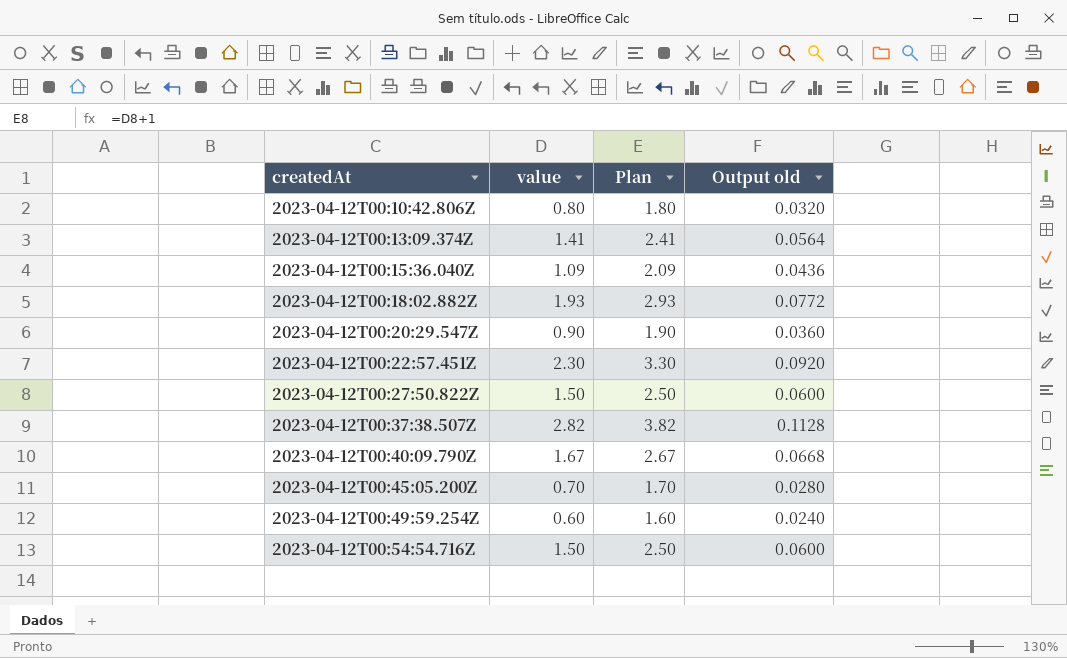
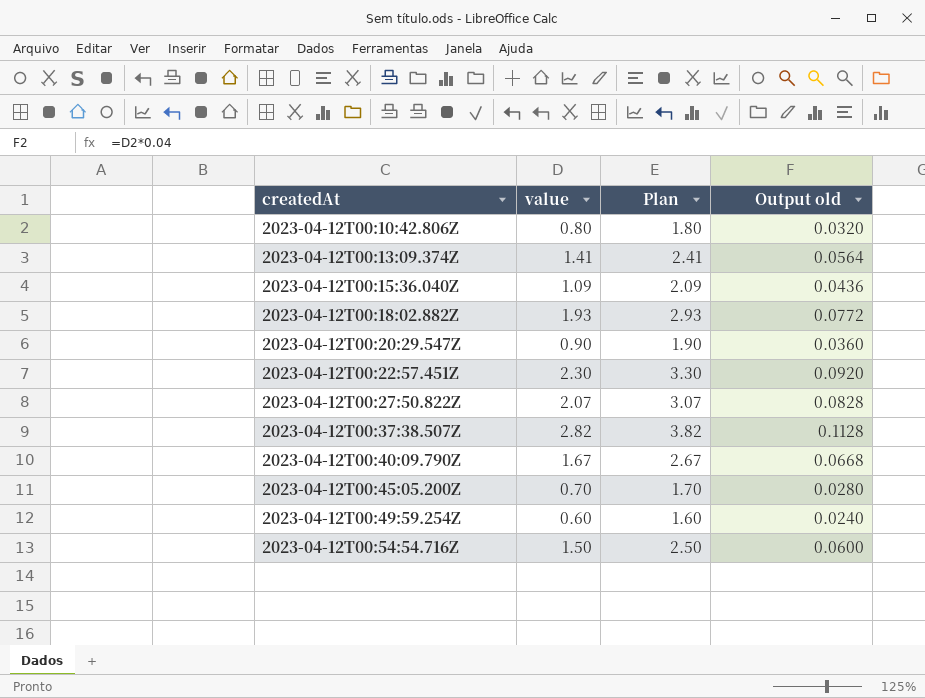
2023-04-12T00:27:50.822Z | value: 1.50 -> 2.07
2023-04-12T00:27:50.822Z | Plan: 2.50 -> 3.07
2023-04-12T00:27:50.822Z | Output old: 0.0600 -> 0.0828

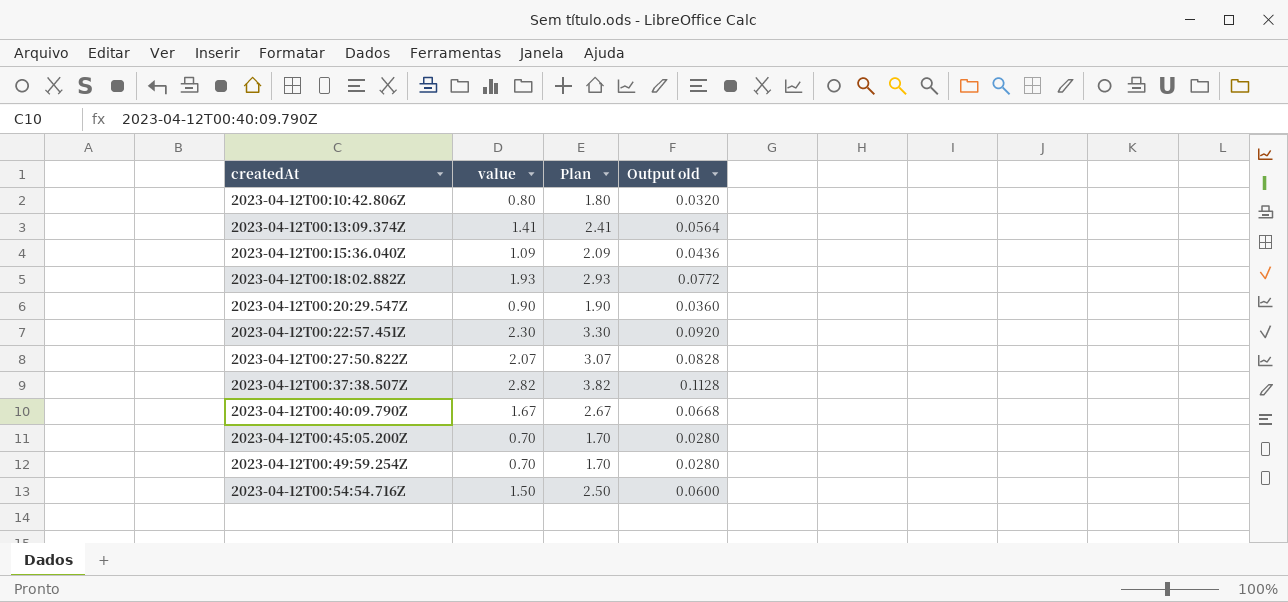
2023-04-12T00:49:59.254Z | value: 0.60 -> 0.70
2023-04-12T00:49:59.254Z | Plan: 1.60 -> 1.70
2023-04-12T00:49:59.254Z | Output old: 0.0240 -> 0.0280

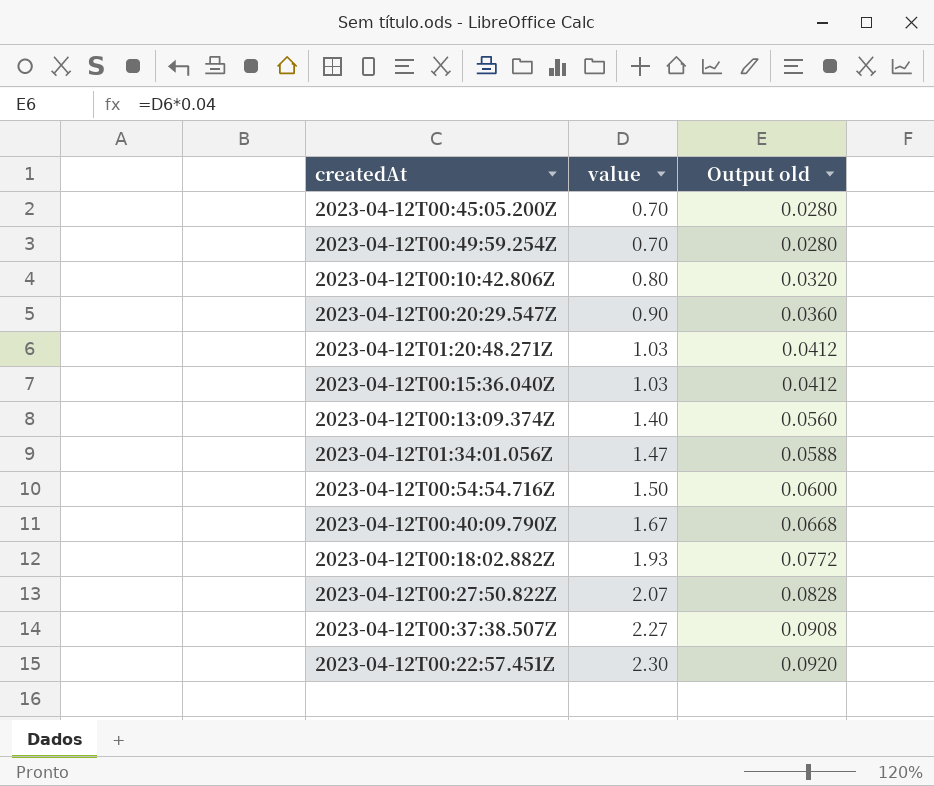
row order: createdAt ascending -> value ascending
column Plan | formula: [value] + 1 -> none
row 2023-04-12T01:20:48.271Z: none -> 1.03 | 0.0412
2023-04-12T00:15:36.040Z | value: 1.09 -> 1.03
2023-04-12T00:15:36.040Z | Output old: 0.0436 -> 0.0412
2023-04-12T00:13:09.374Z | value: 1.41 -> 1.40
2023-04-12T00:13:09.374Z | Output old: 0.0564 -> 0.0560
row 2023-04-12T01:34:01.056Z: none -> 1.47 | 0.0588
2023-04-12T00:37:38.507Z | value: 2.82 -> 2.27
2023-04-12T00:37:38.507Z | Output old: 0.1128 -> 0.0908

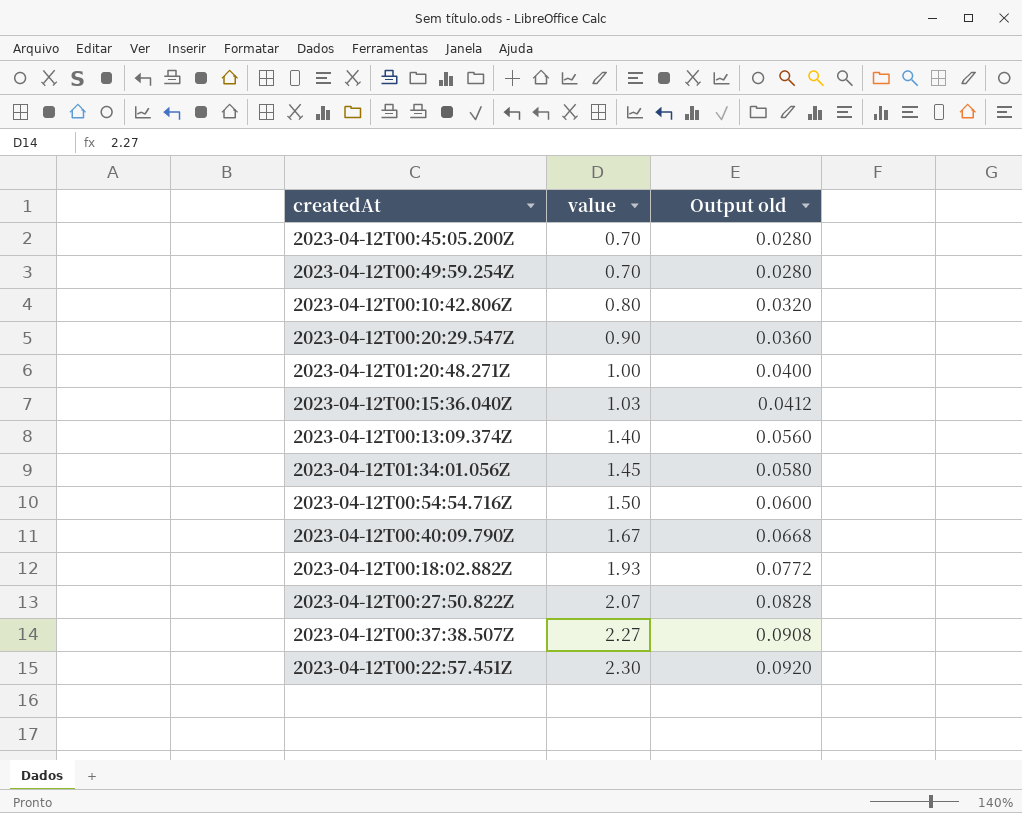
2023-04-12T01:20:48.271Z | value: 1.03 -> 1.00
2023-04-12T01:20:48.271Z | Output old: 0.0412 -> 0.0400
2023-04-12T01:34:01.056Z | value: 1.47 -> 1.45
2023-04-12T01:34:01.056Z | Output old: 0.0588 -> 0.0580

